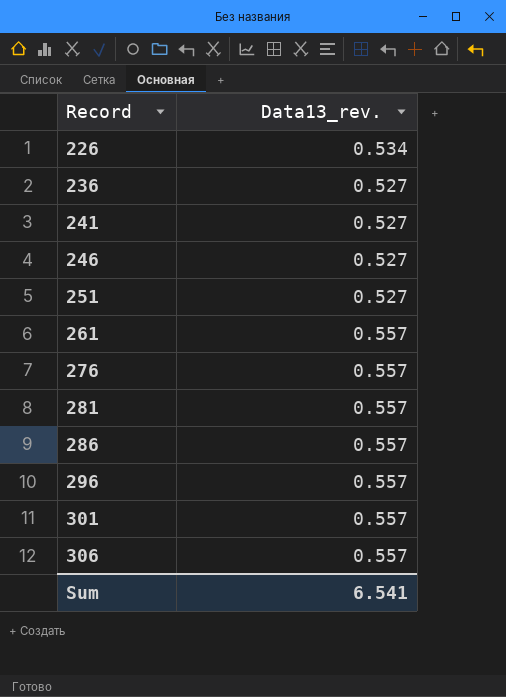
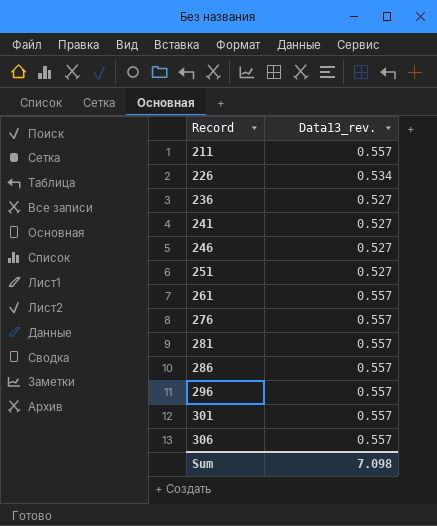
row 211: none -> 0.557
Sum | Data13_rev.: 6.541 -> 7.098

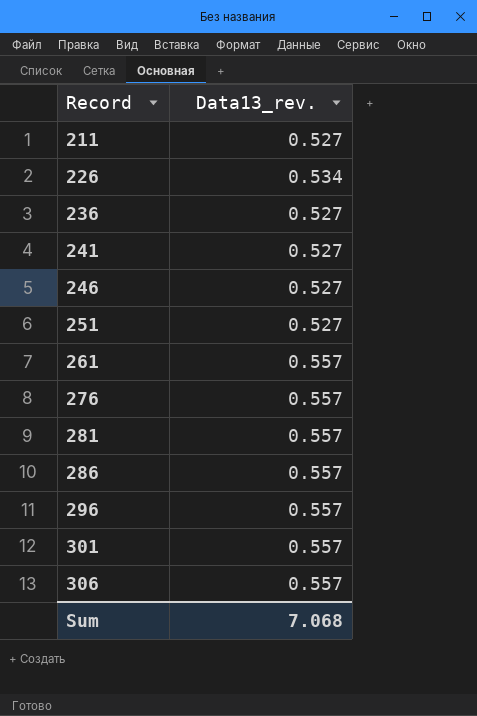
211 | Data13_rev.: 0.557 -> 0.527
Sum | Data13_rev.: 7.098 -> 7.068

